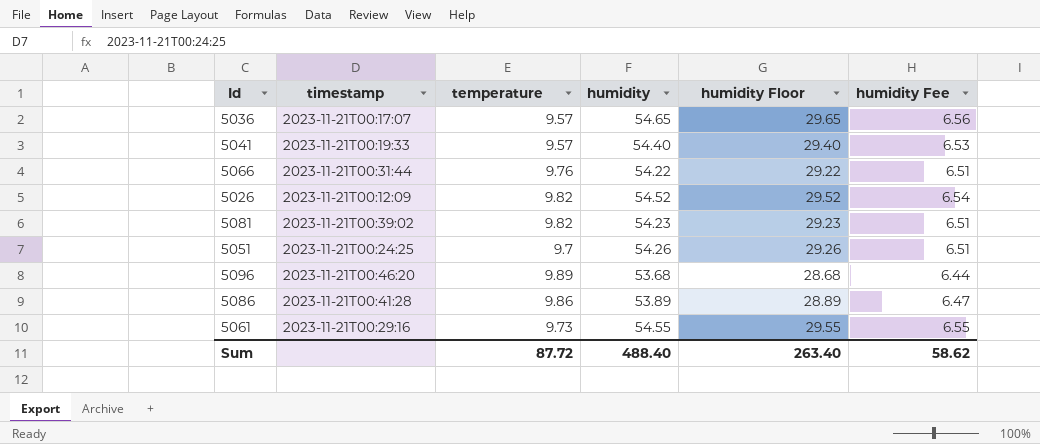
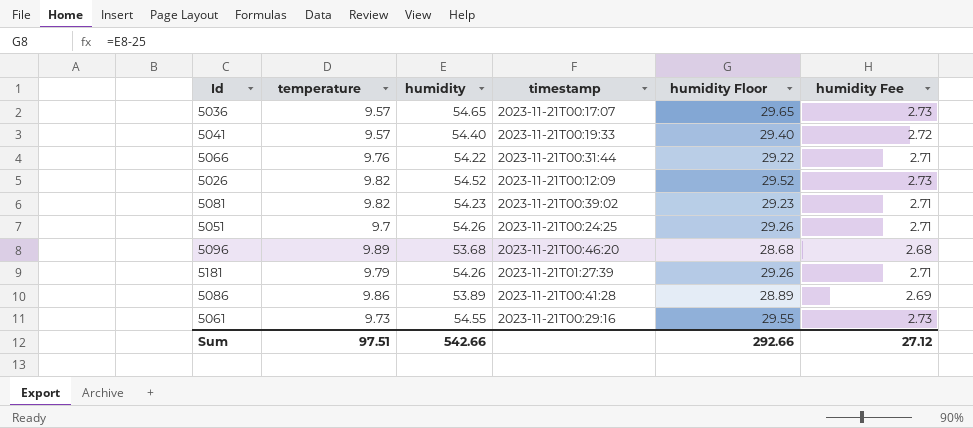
column timestamp | position: 2 -> 4
column humidity Fee | formula: [humidity] * 0.12 -> [humidity] * 0.05
row 5181: none -> 9.79 | 54.26 | 2023-11-21T01:27:39 | 29.26 | 2.71
Sum | temperature: 87.72 -> 97.51
Sum | humidity: 488.40 -> 542.66
Sum | humidity Floor: 263.40 -> 292.66
Sum | humidity Fee: 58.62 -> 27.12

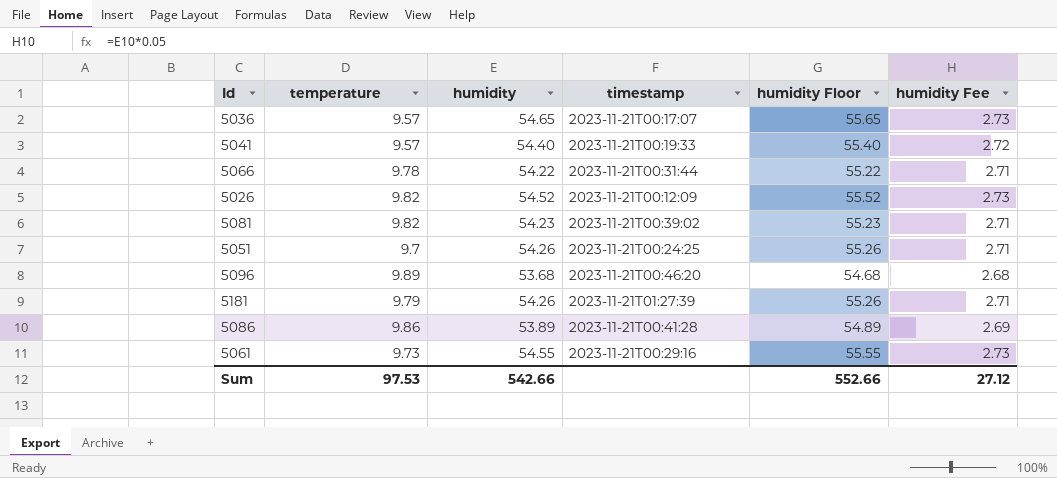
column humidity Floor | formula: [humidity] - 25 -> [humidity] + 1
5066 | temperature: 9.76 -> 9.78
Sum | temperature: 97.51 -> 97.53
Sum | humidity Floor: 292.66 -> 552.66

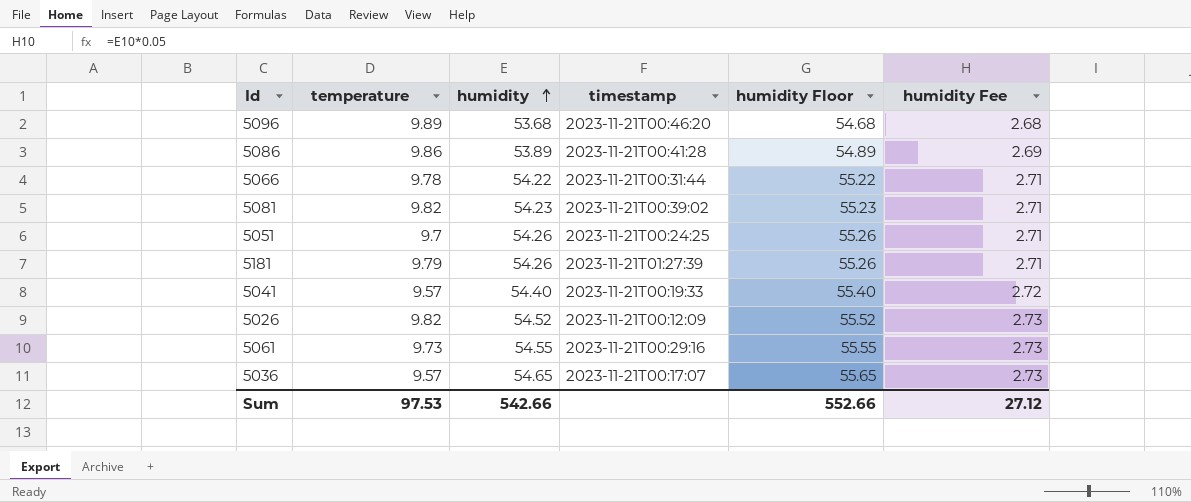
row order: none -> humidity ascending

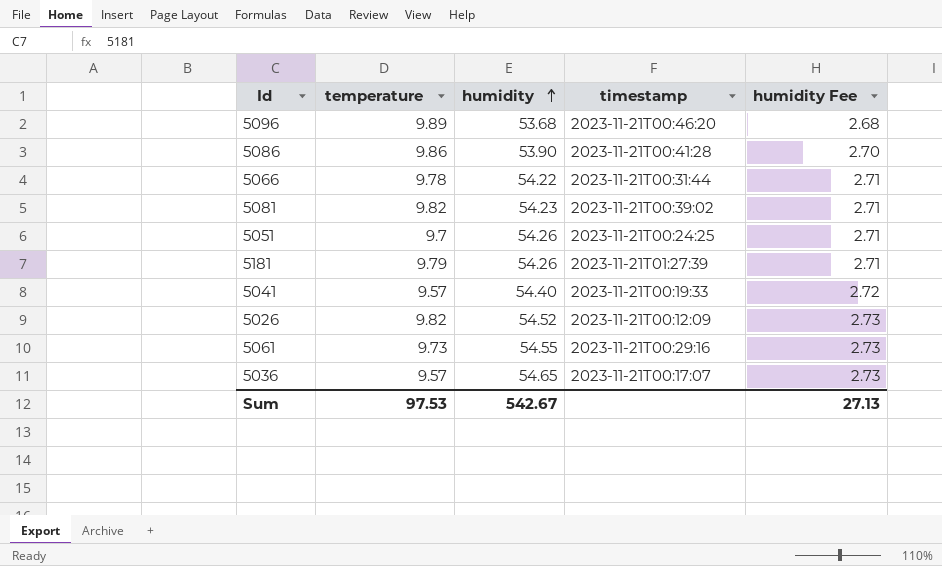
column humidity Floor | formula: [humidity] + 1 -> none
5086 | humidity: 53.89 -> 53.90
5086 | humidity Fee: 2.69 -> 2.70
Sum | humidity: 542.66 -> 542.67
Sum | humidity Fee: 27.12 -> 27.13

